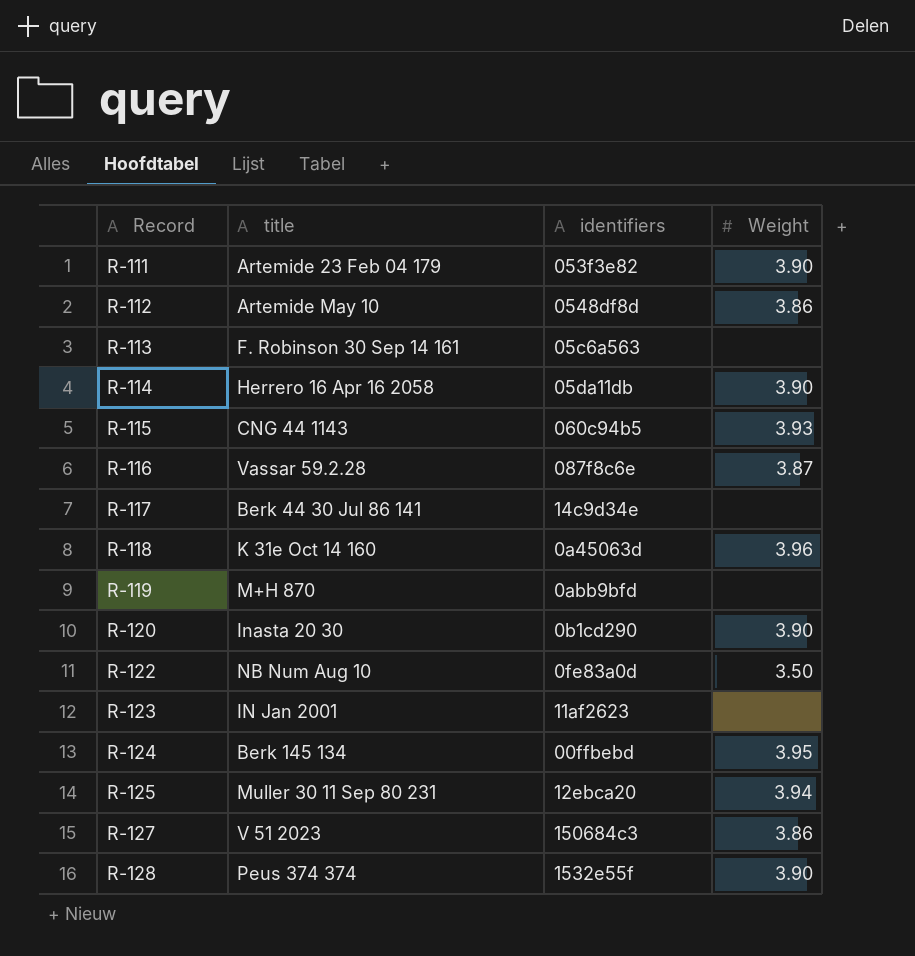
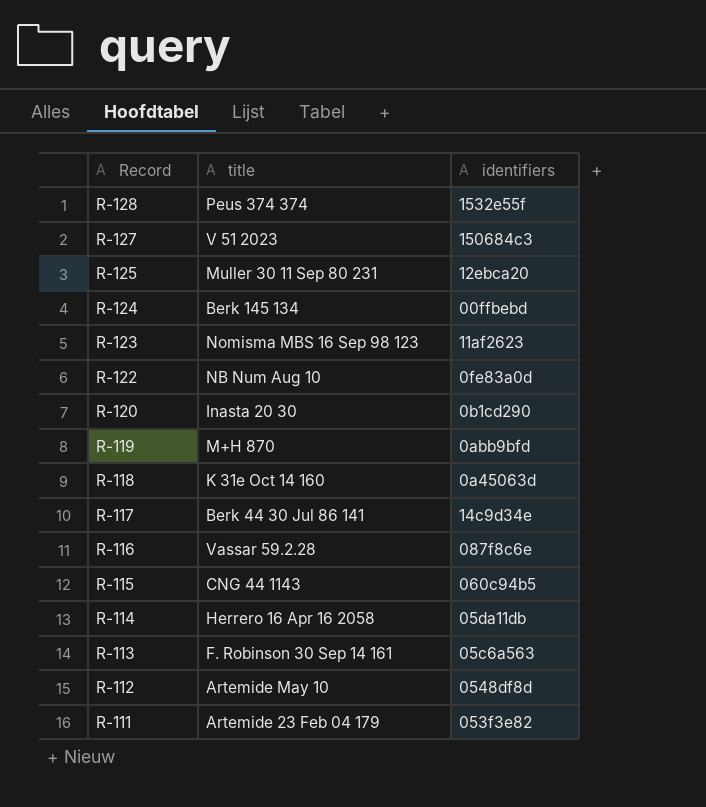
row order: Record ascending -> Record descending
column Weight | position: 4 -> none
R-123 | title: IN Jan 2001 -> Nomisma MBS 16 Sep 98 123

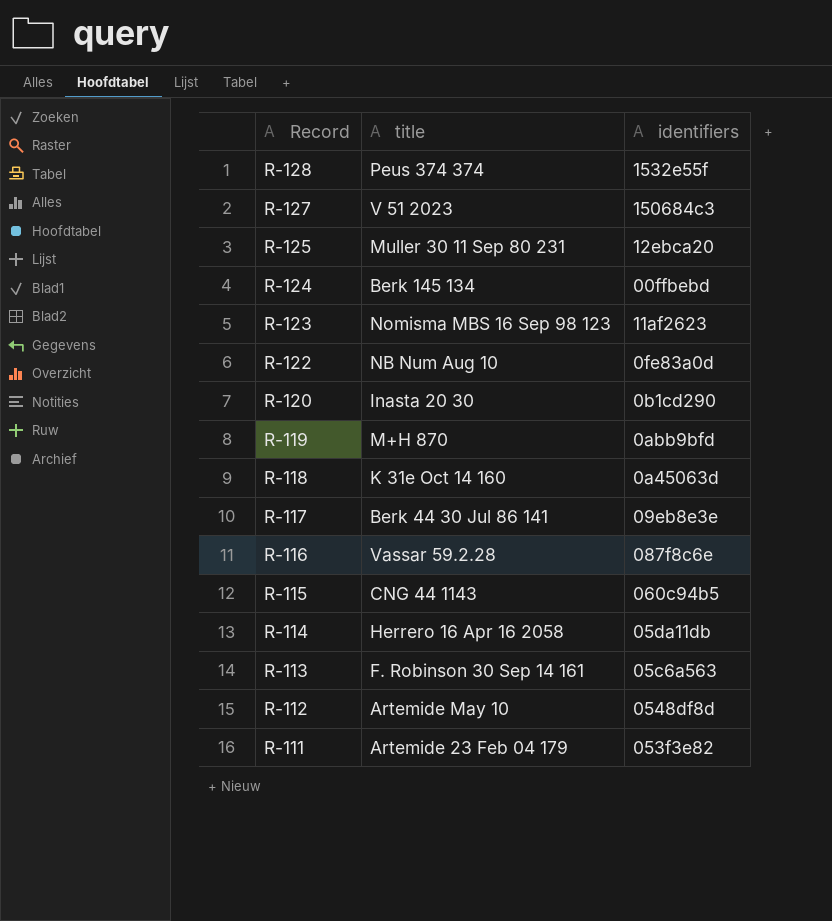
R-117 | identifiers: 14c9d34e -> 09eb8e3e

